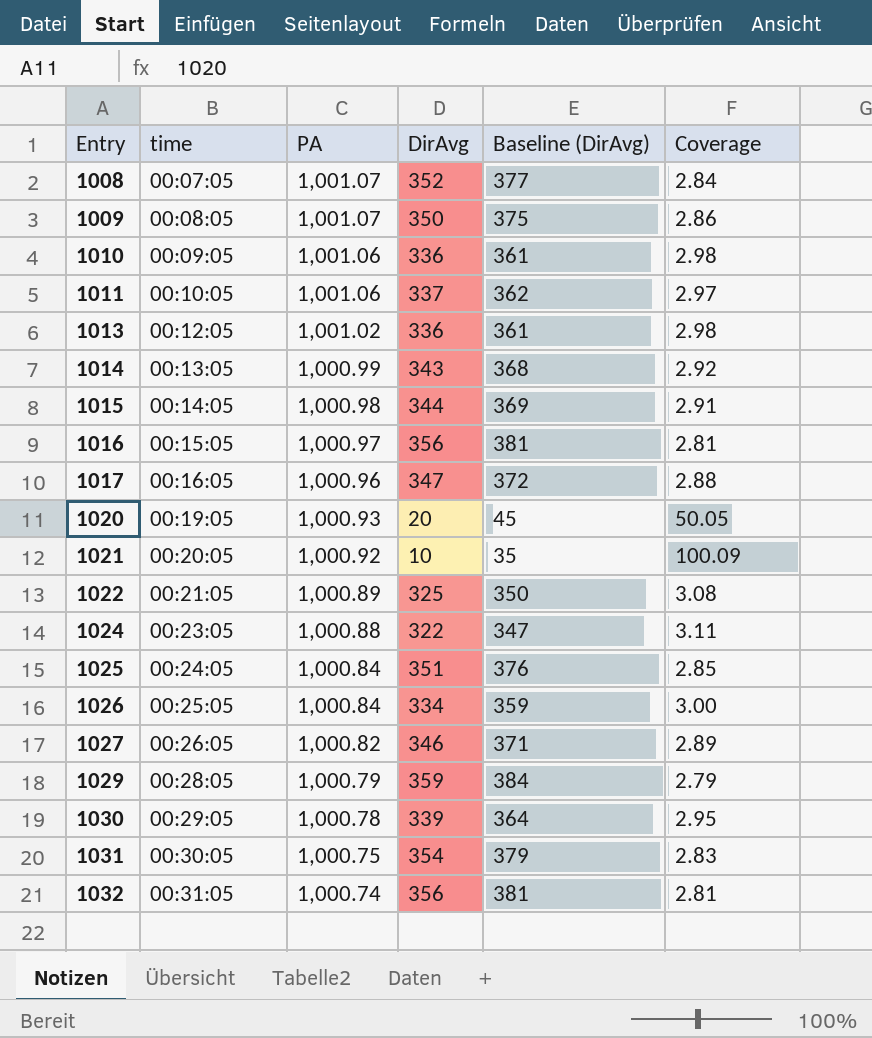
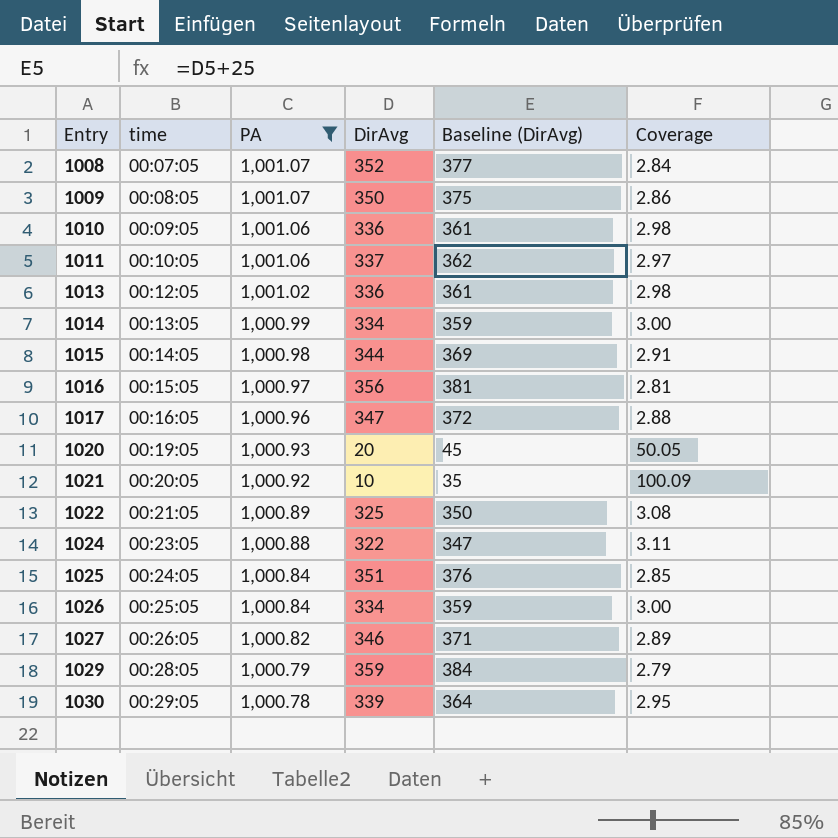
filter: none -> PA >= 1,000.78
1014 | DirAvg: 343 -> 334
1014 | Baseline (DirAvg): 368 -> 359
1014 | Coverage: 2.92 -> 3.00

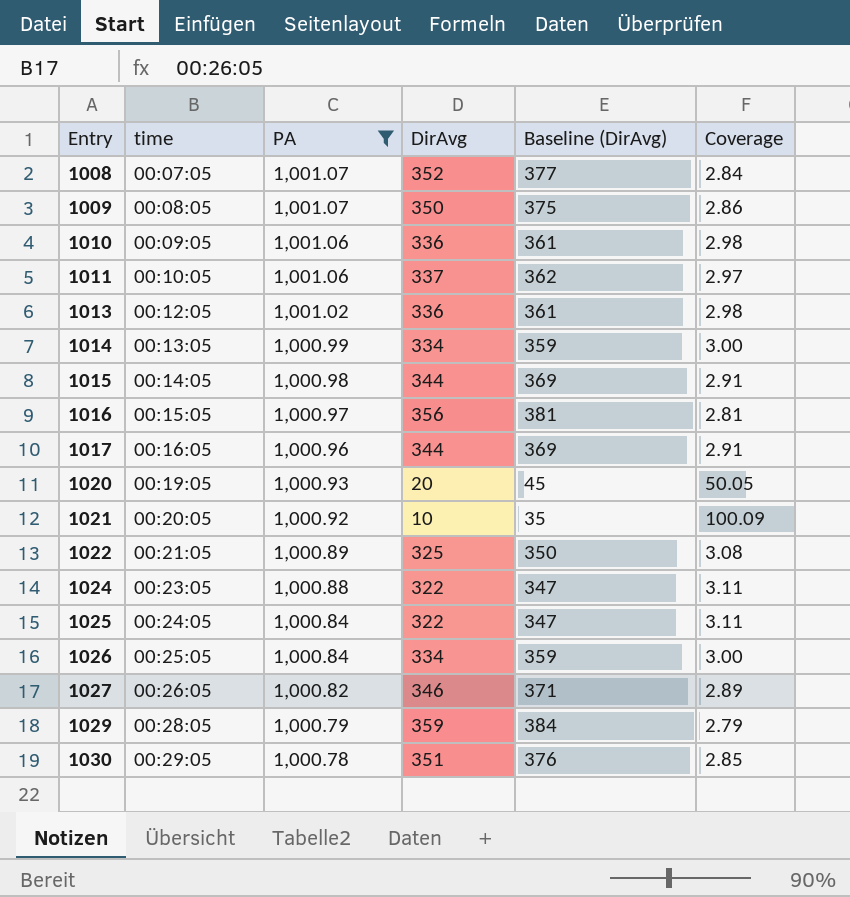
1017 | DirAvg: 347 -> 344
1017 | Baseline (DirAvg): 372 -> 369
1017 | Coverage: 2.88 -> 2.91
1025 | DirAvg: 351 -> 322
1025 | Baseline (DirAvg): 376 -> 347
1025 | Coverage: 2.85 -> 3.11
1030 | DirAvg: 339 -> 351
1030 | Baseline (DirAvg): 364 -> 376
1030 | Coverage: 2.95 -> 2.85

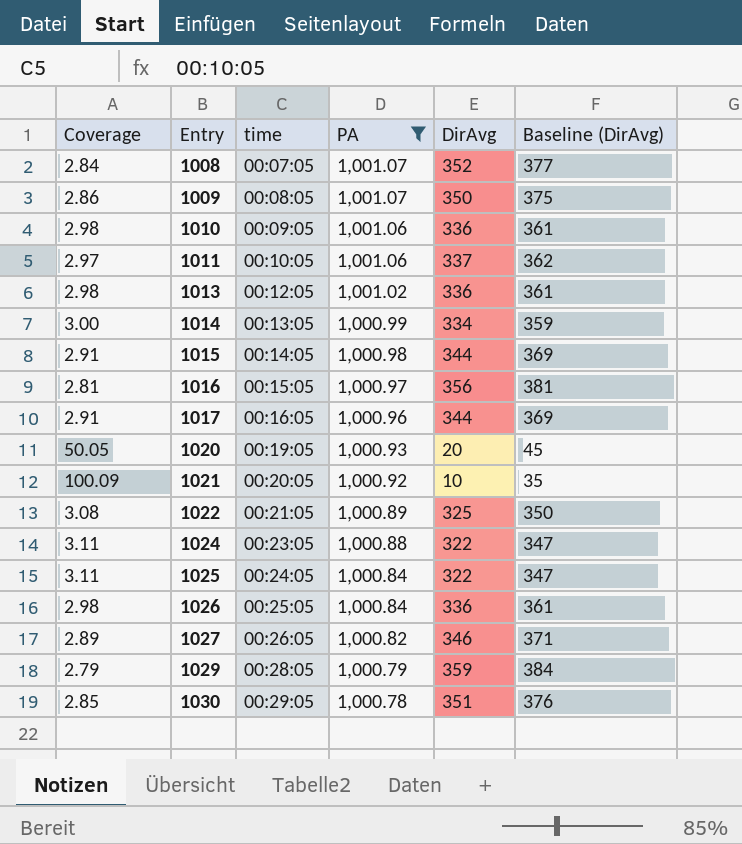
column Coverage | position: 6 -> 1
1026 | Coverage: 3.00 -> 2.98
1026 | DirAvg: 334 -> 336
1026 | Baseline (DirAvg): 359 -> 361

